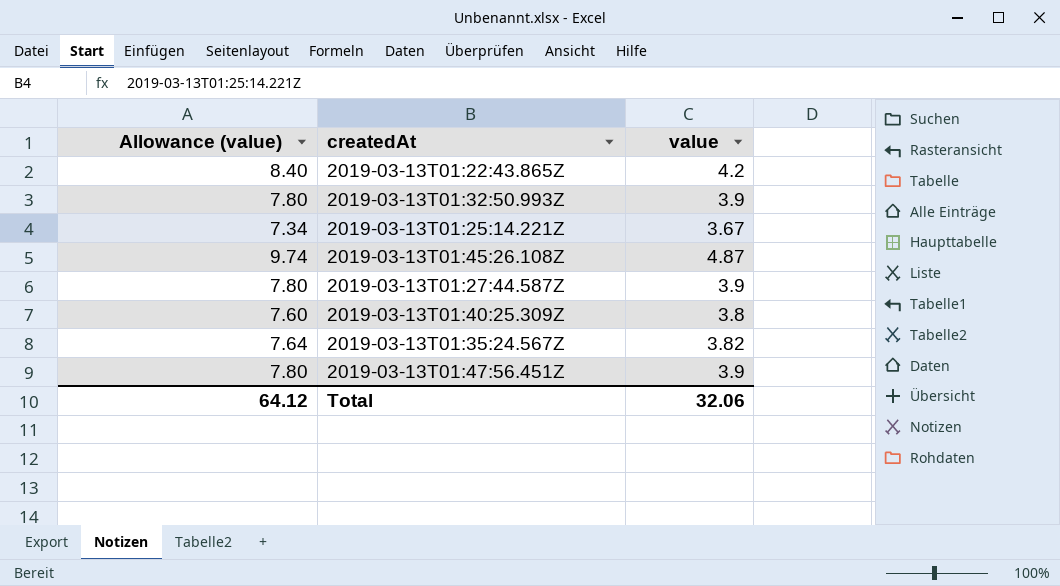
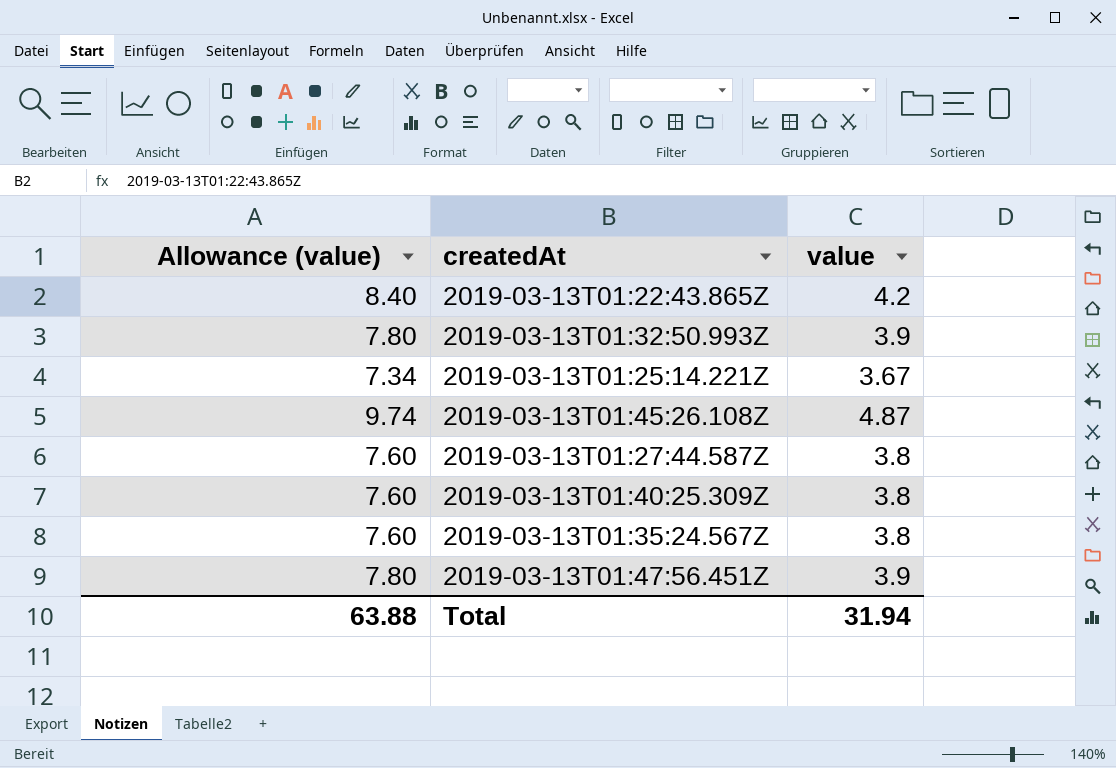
2019-03-13T01:27:44.587Z | Allowance (value): 7.80 -> 7.60
2019-03-13T01:27:44.587Z | value: 3.9 -> 3.8
2019-03-13T01:35:24.567Z | Allowance (value): 7.64 -> 7.60
2019-03-13T01:35:24.567Z | value: 3.82 -> 3.8
Total | Allowance (value): 64.12 -> 63.88
Total | value: 32.06 -> 31.94

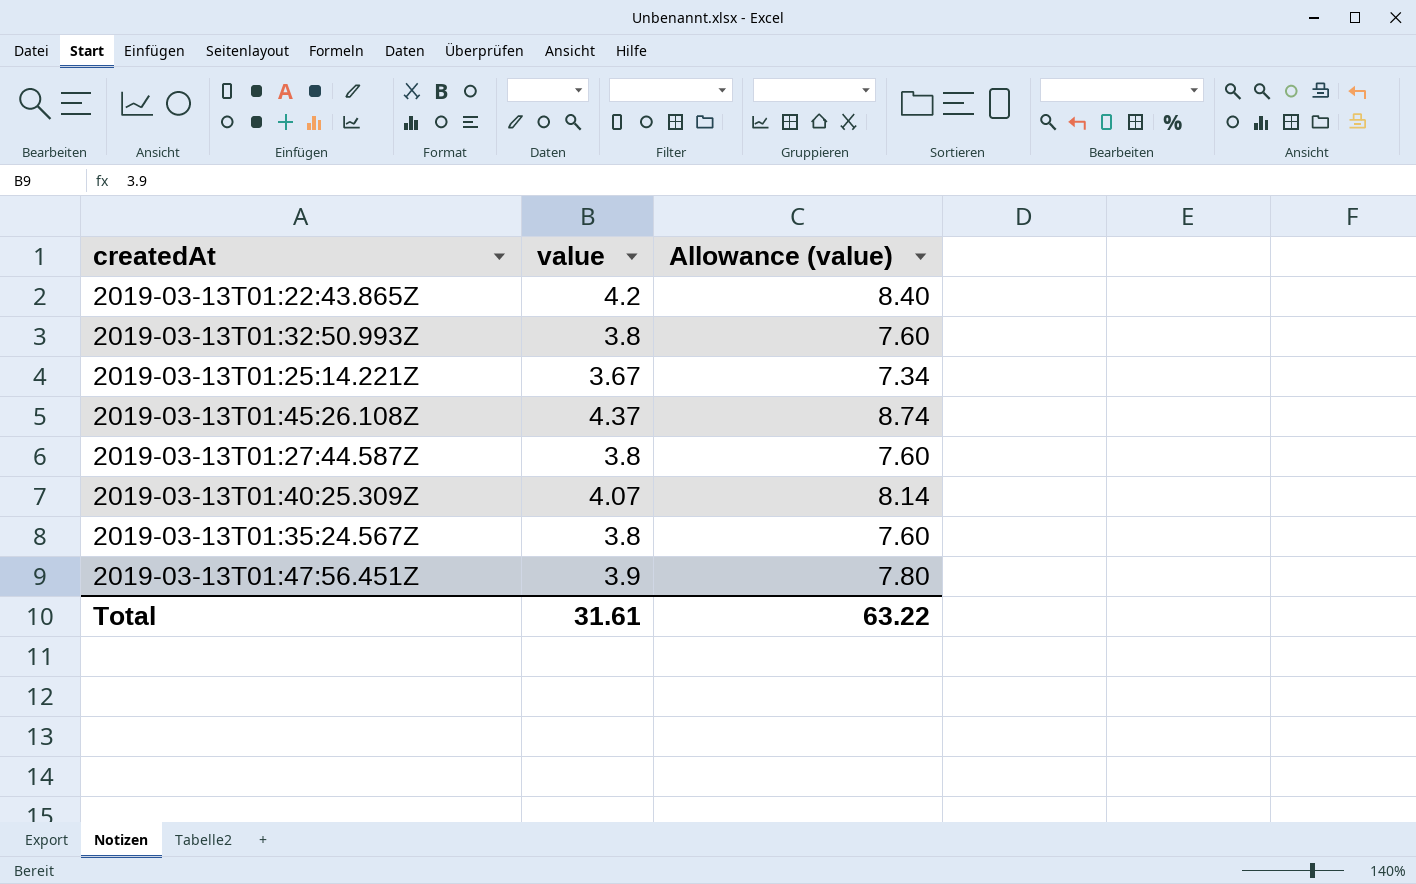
column Allowance (value) | position: 1 -> 3
2019-03-13T01:32:50.993Z | value: 3.9 -> 3.8
2019-03-13T01:32:50.993Z | Allowance (value): 7.80 -> 7.60
2019-03-13T01:45:26.108Z | value: 4.87 -> 4.37
2019-03-13T01:45:26.108Z | Allowance (value): 9.74 -> 8.74
2019-03-13T01:40:25.309Z | value: 3.8 -> 4.07
2019-03-13T01:40:25.309Z | Allowance (value): 7.60 -> 8.14
Total | value: 31.94 -> 31.61
Total | Allowance (value): 63.88 -> 63.22

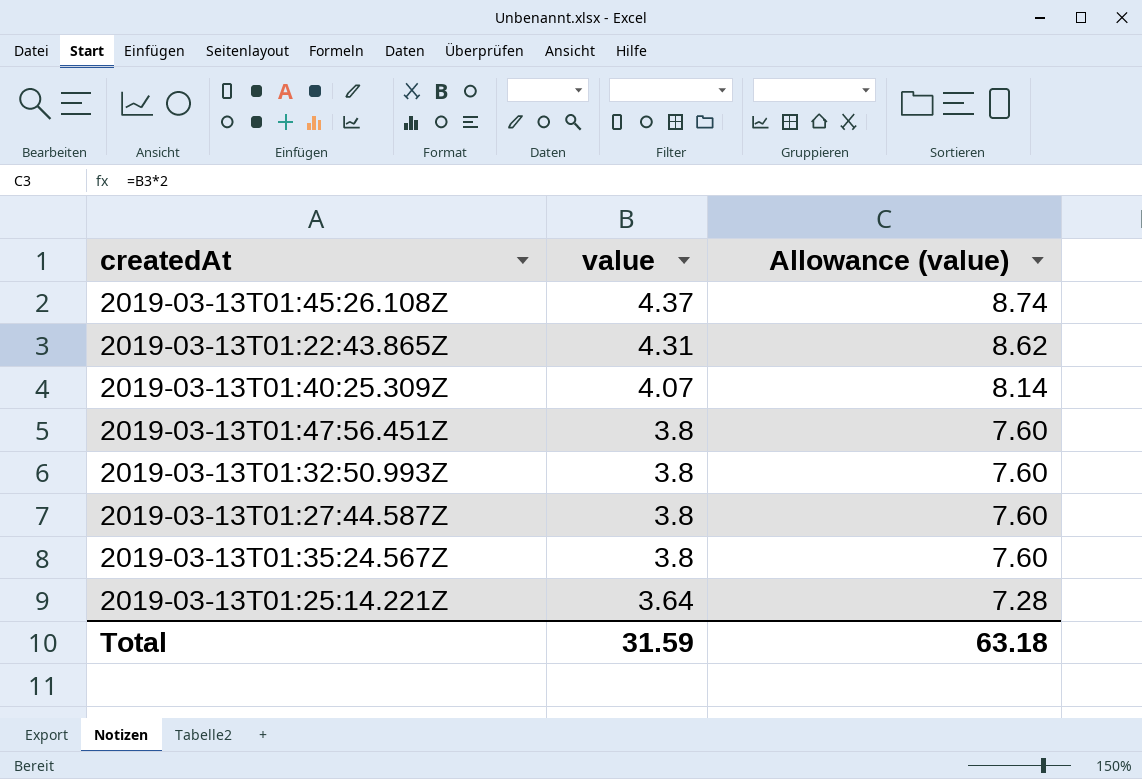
row order: none -> value descending
2019-03-13T01:22:43.865Z | value: 4.2 -> 4.31
2019-03-13T01:22:43.865Z | Allowance (value): 8.40 -> 8.62
2019-03-13T01:47:56.451Z | value: 3.9 -> 3.8
2019-03-13T01:47:56.451Z | Allowance (value): 7.80 -> 7.60
2019-03-13T01:25:14.221Z | value: 3.67 -> 3.64
2019-03-13T01:25:14.221Z | Allowance (value): 7.34 -> 7.28
Total | value: 31.61 -> 31.59
Total | Allowance (value): 63.22 -> 63.18

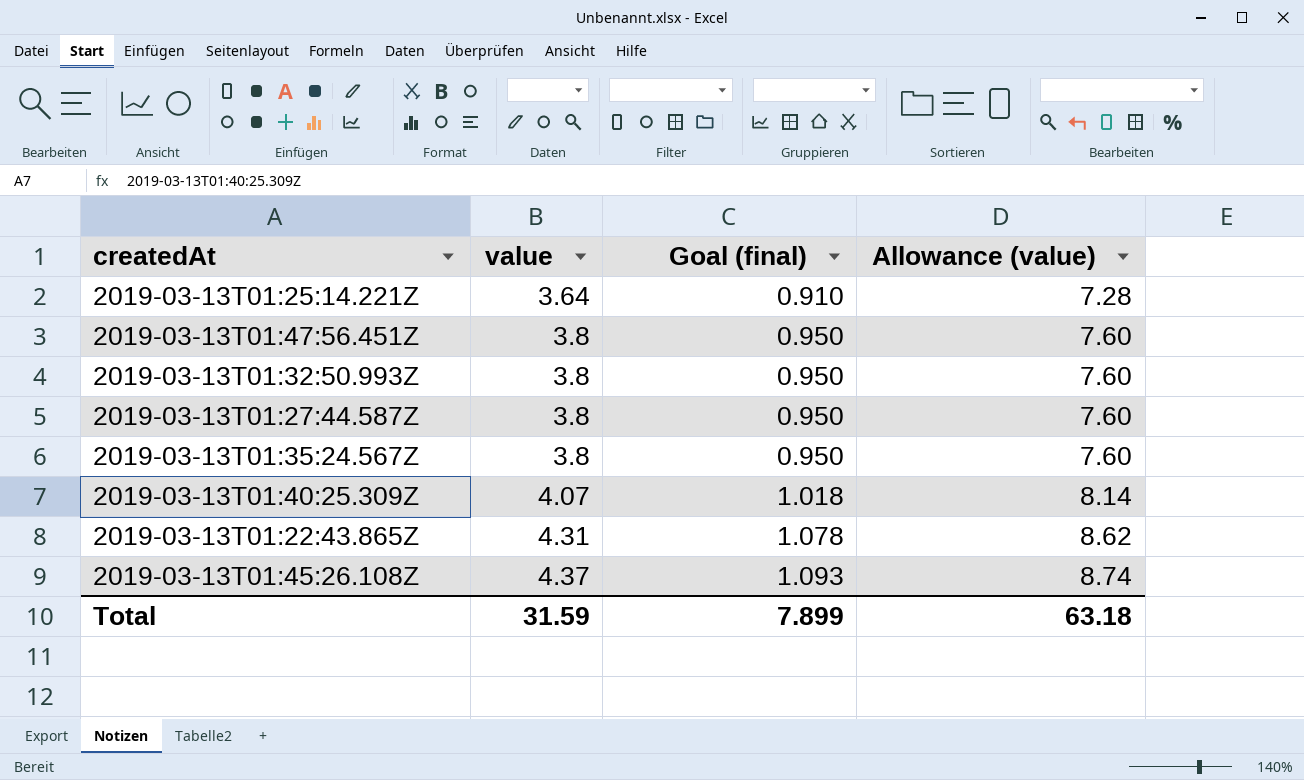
row order: value descending -> value ascending
column Goal (final) | formula: none -> [value] * 0.25

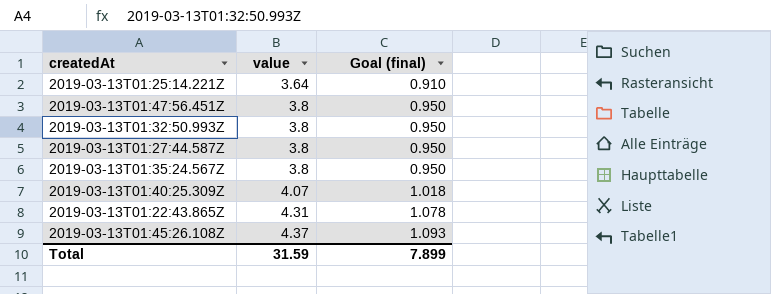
column Allowance (value) | formula: [value] * 2 -> none

